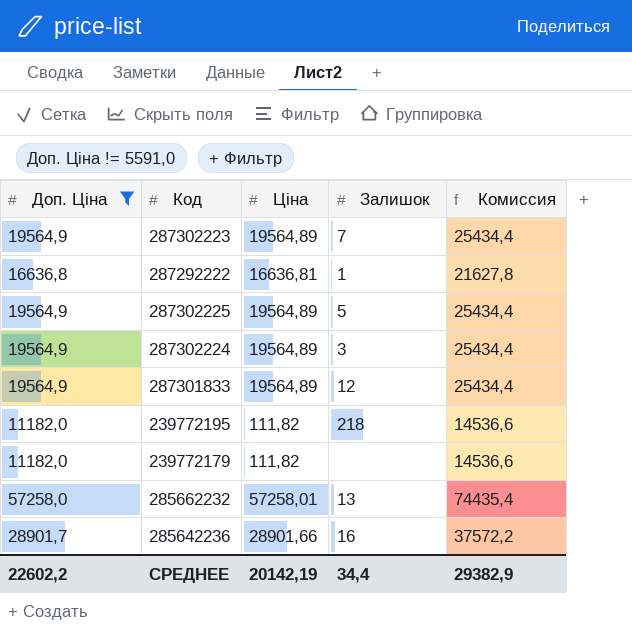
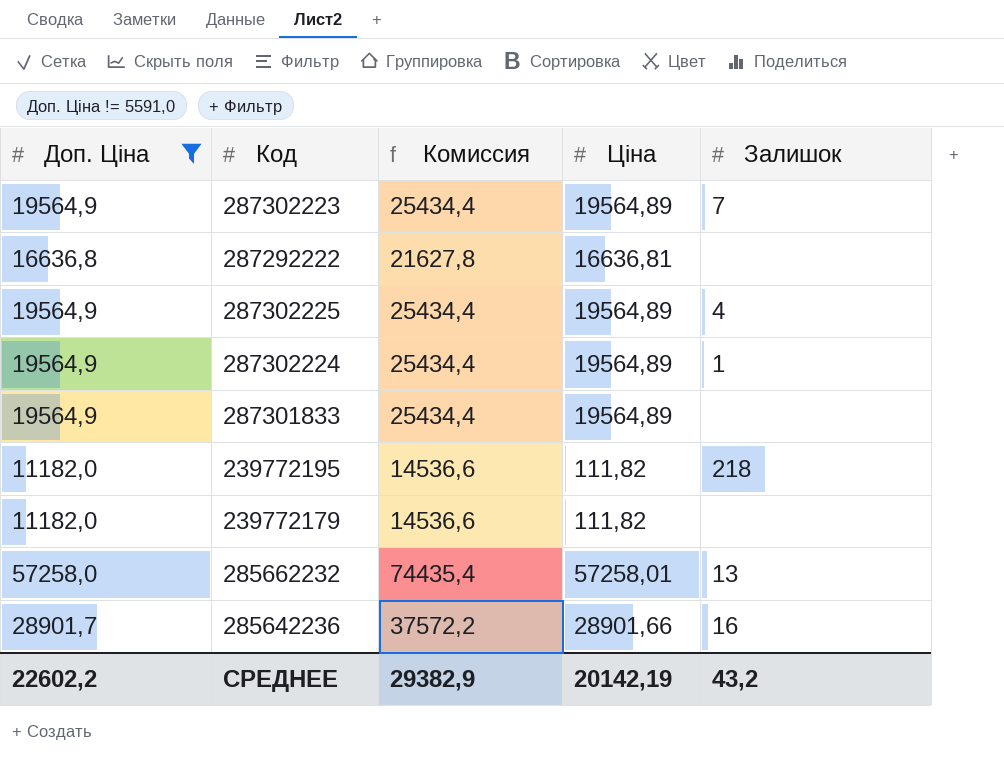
column Комиссия | position: 5 -> 3
287292222 | Залишок: 1 -> none
287302225 | Залишок: 5 -> 4
287302224 | Залишок: 3 -> 1
287301833 | Залишок: 12 -> none
СРЕДНЕЕ | Залишок: 34,4 -> 43,2

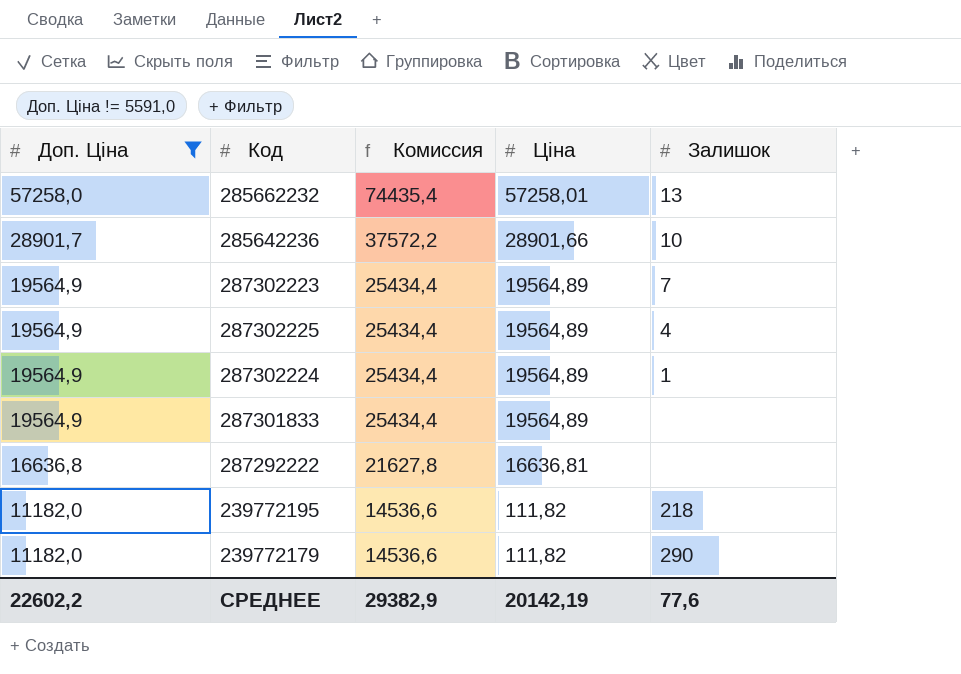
row order: none -> Доп. Ціна descending
285642236 | Залишок: 16 -> 10
239772179 | Залишок: none -> 290
СРЕДНЕЕ | Залишок: 43,2 -> 77,6

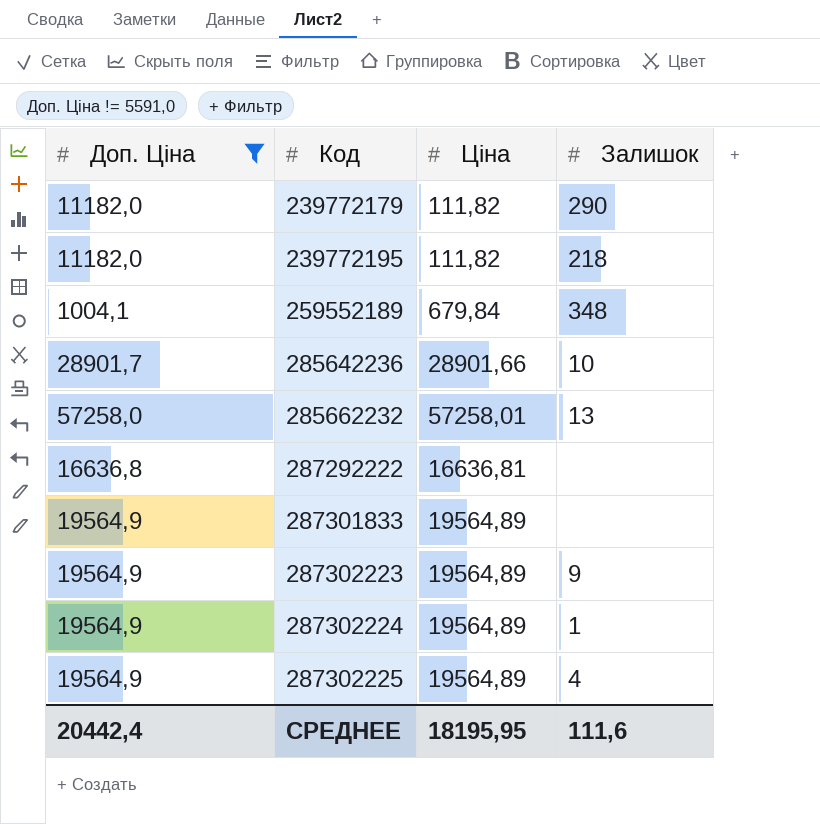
row order: Доп. Ціна descending -> Код ascending
column Комиссия | formula: [Доп. Ціна] * 1,3 -> none
row 259552189: none -> 1004,1 | 679,84 | 348
287302223 | Залишок: 7 -> 9
СРЕДНЕЕ | Доп. Ціна: 22602,2 -> 20442,4
СРЕДНЕЕ | Ціна: 20142,19 -> 18195,95
СРЕДНЕЕ | Залишок: 77,6 -> 111,6

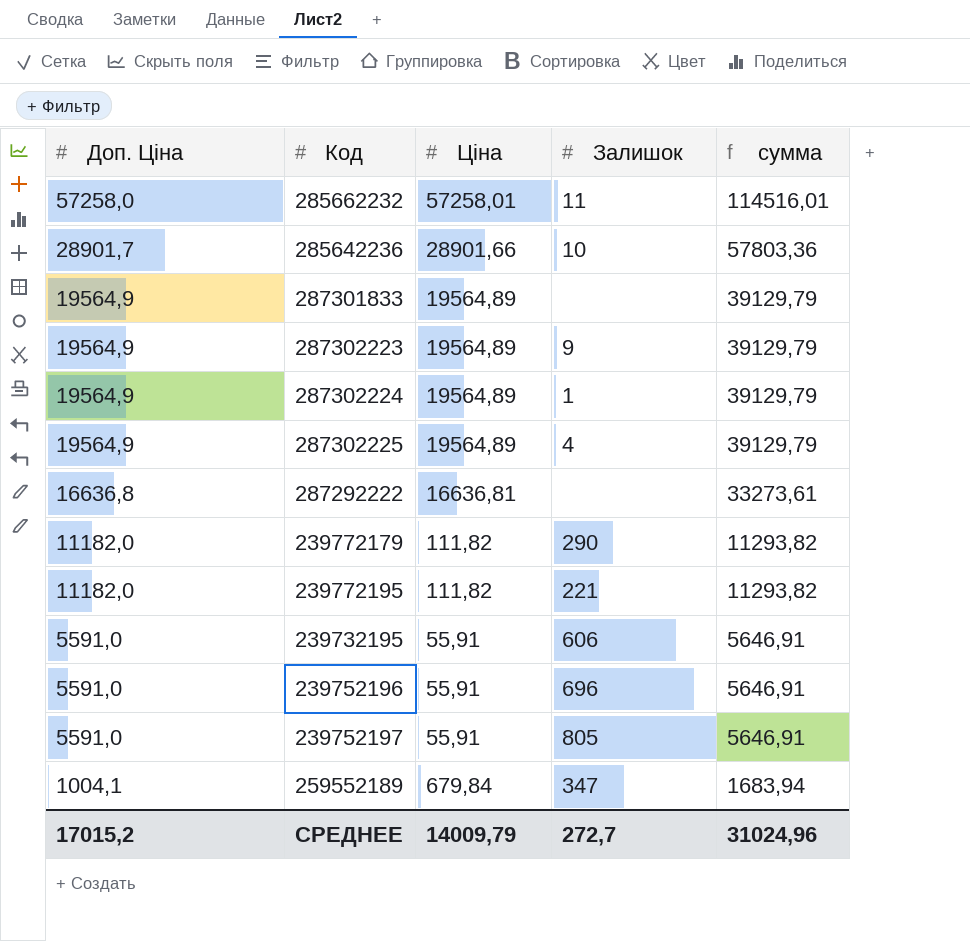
filter: Доп. Ціна != 5591,0 -> none
row order: Код ascending -> Доп. Ціна descending
column сумма | formula: none -> [Доп. Ціна] + [Ціна]
285662232 | Залишок: 13 -> 11
239772195 | Залишок: 218 -> 221
259552189 | Залишок: 348 -> 347
СРЕДНЕЕ | Доп. Ціна: 20442,4 -> 17015,2
СРЕДНЕЕ | Ціна: 18195,95 -> 14009,79
СРЕДНЕЕ | Залишок: 111,6 -> 272,7

